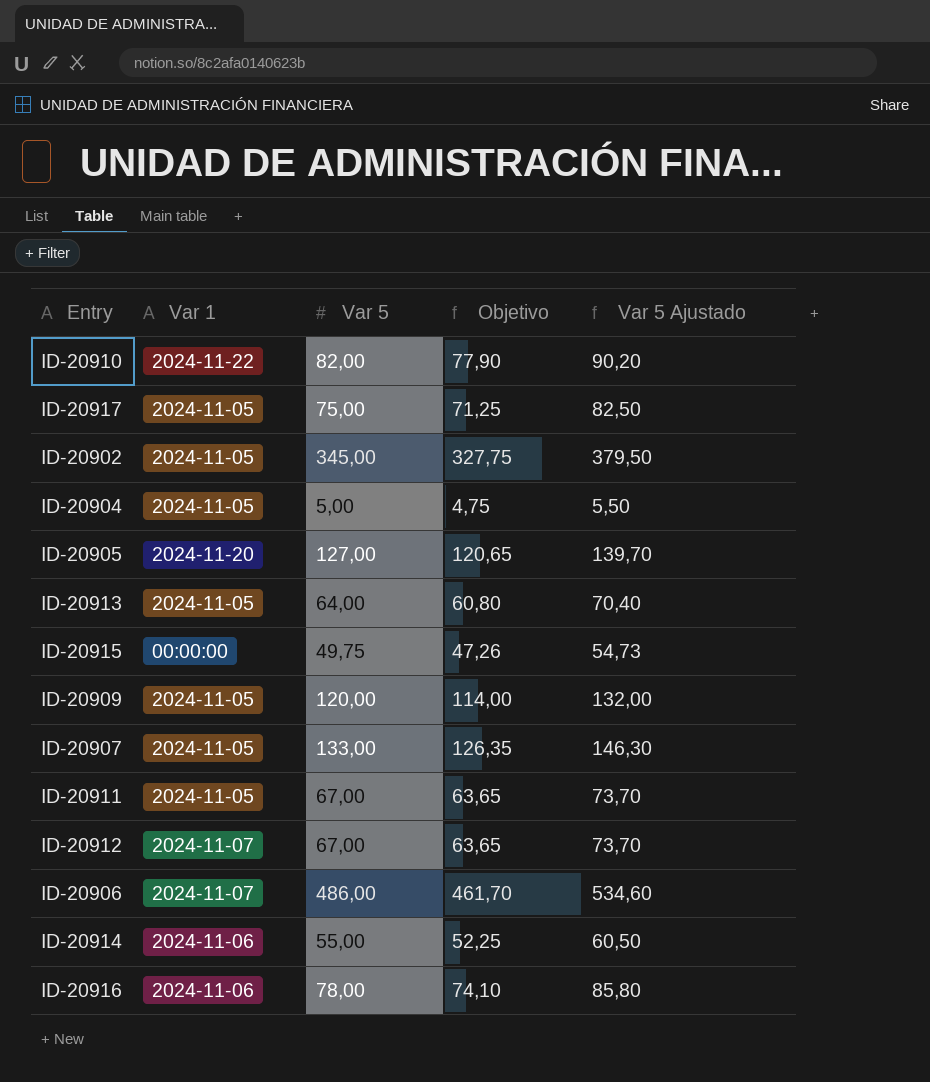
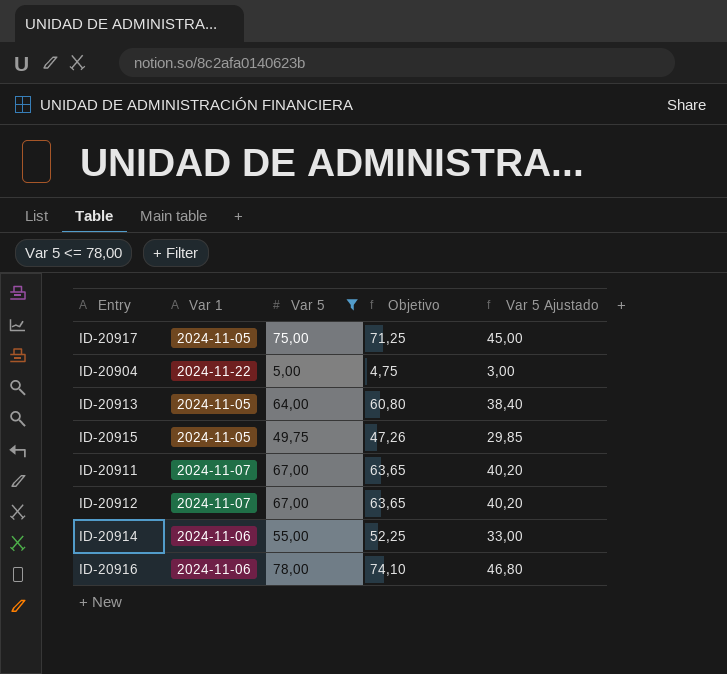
filter: none -> Var 5 <= 78,00
column Var 5 Ajustado | formula: [Var 5] * 1,1 -> [Var 5] * 0,6
ID-20904 | Var 1: 2024-11-05 -> 2024-11-22
ID-20915 | Var 1: 00:00:00 -> 2024-11-05
ID-20911 | Var 1: 2024-11-05 -> 2024-11-07

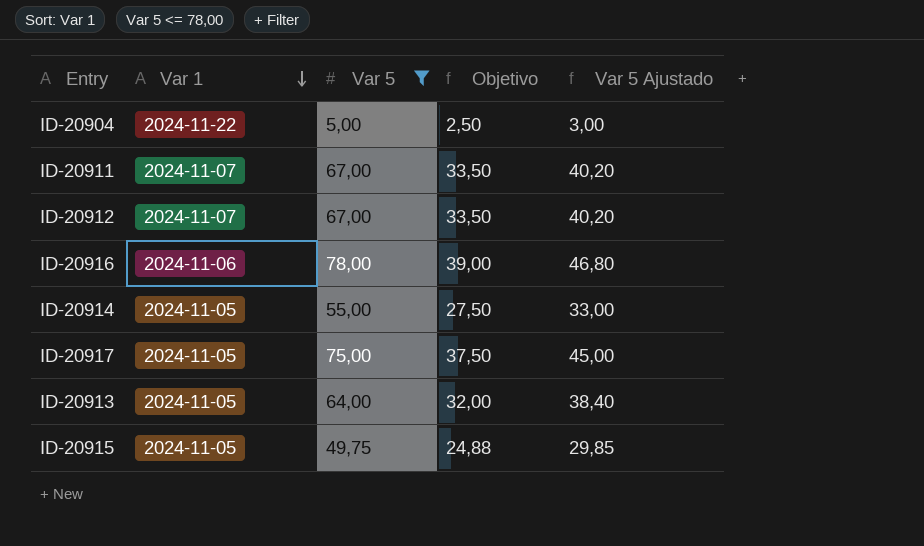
row order: none -> Var 1 descending
column Objetivo | formula: [Var 5] * 0,95 -> [Var 5] * 0,5
ID-20914 | Var 1: 2024-11-06 -> 2024-11-05

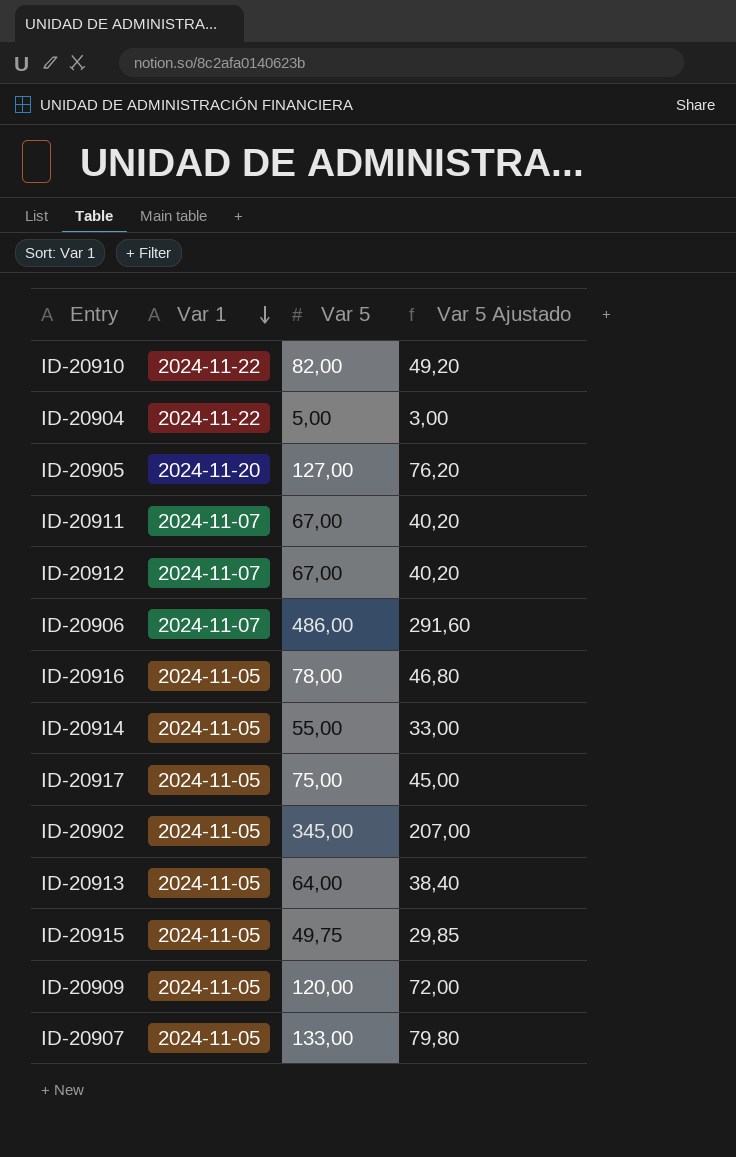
filter: Var 5 <= 78,00 -> none
column Objetivo | formula: [Var 5] * 0,5 -> none
ID-20916 | Var 1: 2024-11-06 -> 2024-11-05

